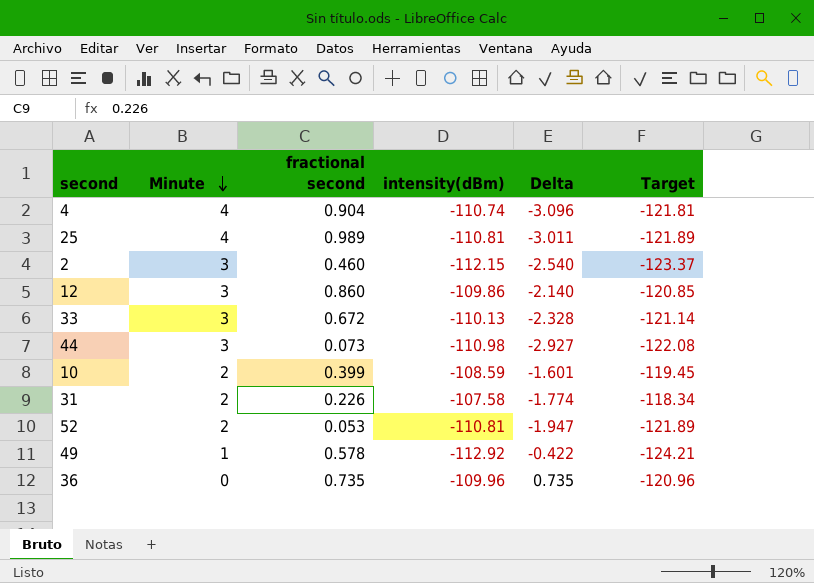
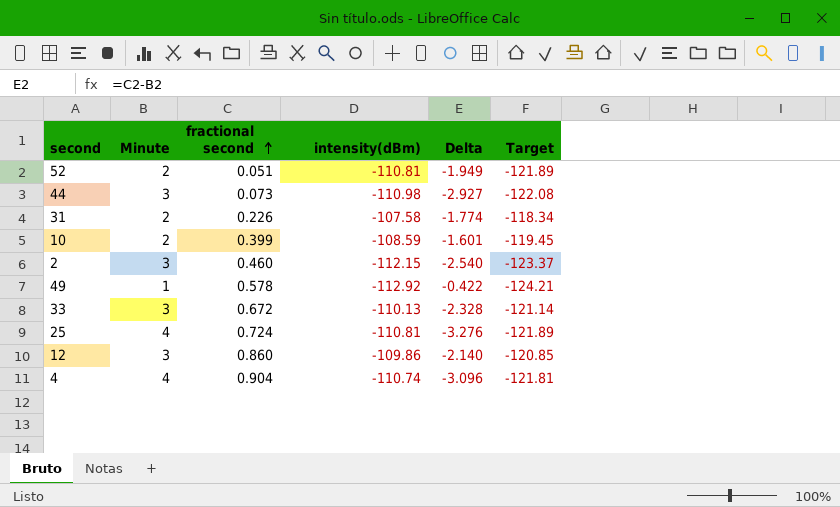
row order: Minute descending -> fractional second ascending
row 36: 0 | 0.735 | -109.96 | 0.735 | -120.96 -> none
52 | fractional second: 0.053 -> 0.051
52 | Delta: -1.947 -> -1.949
25 | fractional second: 0.989 -> 0.724
25 | Delta: -3.011 -> -3.276

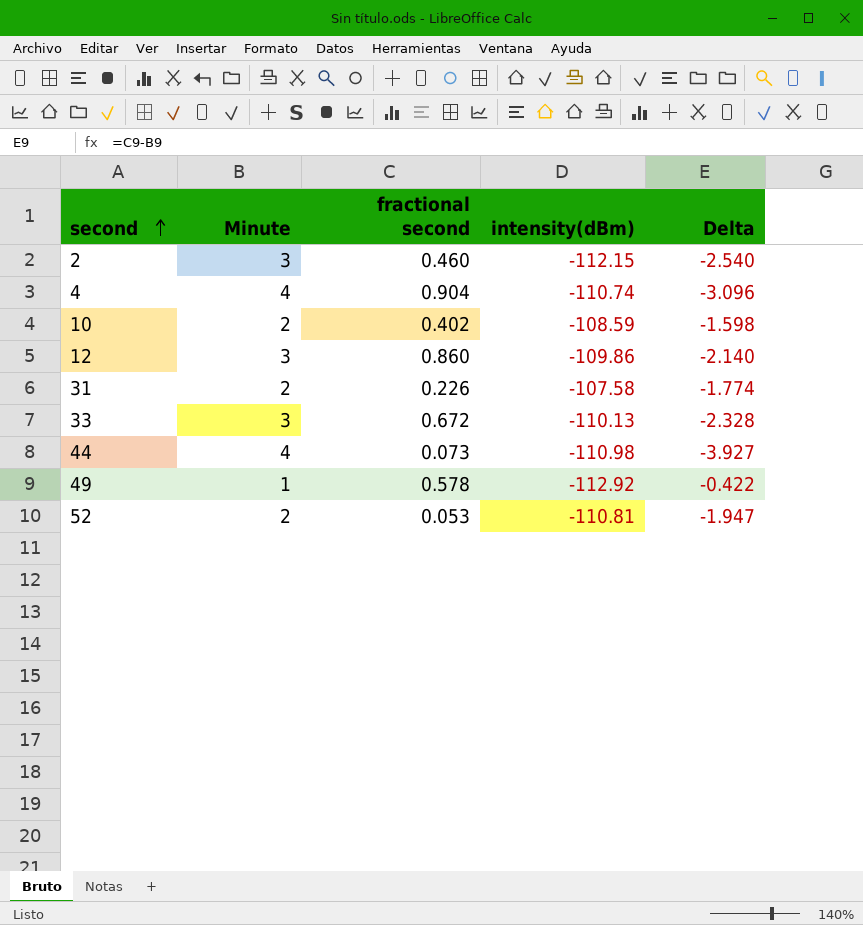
row order: fractional second ascending -> second ascending
column Target | formula: [intensity(dBm)] * 1.1 -> none
row 25: 4 | 0.724 | -110.81 | -3.276 | -121.89 -> none
10 | fractional second: 0.399 -> 0.402
10 | Delta: -1.601 -> -1.598
44 | Minute: 3 -> 4
44 | Delta: -2.927 -> -3.927
52 | fractional second: 0.051 -> 0.053
52 | Delta: -1.949 -> -1.947

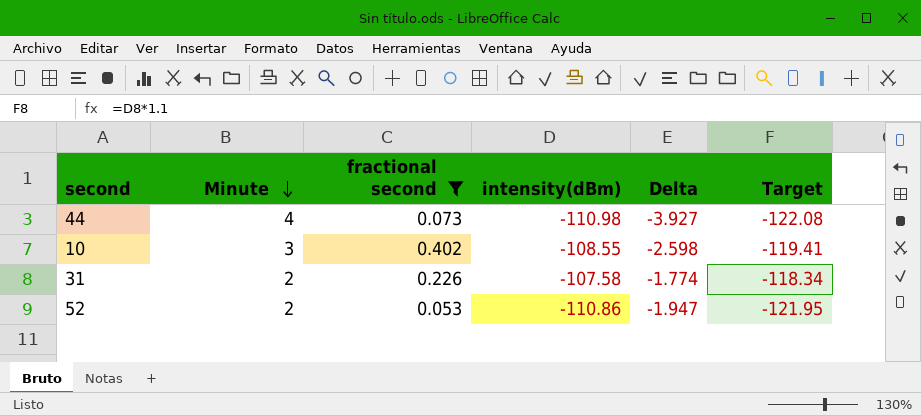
filter: none -> fractional second <= 0.402
row order: second ascending -> Minute descending
column Target | formula: none -> [intensity(dBm)] * 1.1
10 | Minute: 2 -> 3
10 | intensity(dBm): -108.59 -> -108.55
10 | Delta: -1.598 -> -2.598
52 | intensity(dBm): -110.81 -> -110.86

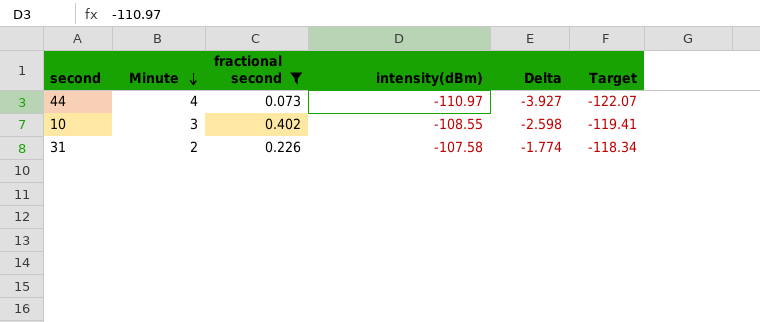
row 52: 2 | 0.053 | -110.86 | -1.947 | -121.95 -> none
44 | intensity(dBm): -110.98 -> -110.97
44 | Target: -122.08 -> -122.07

